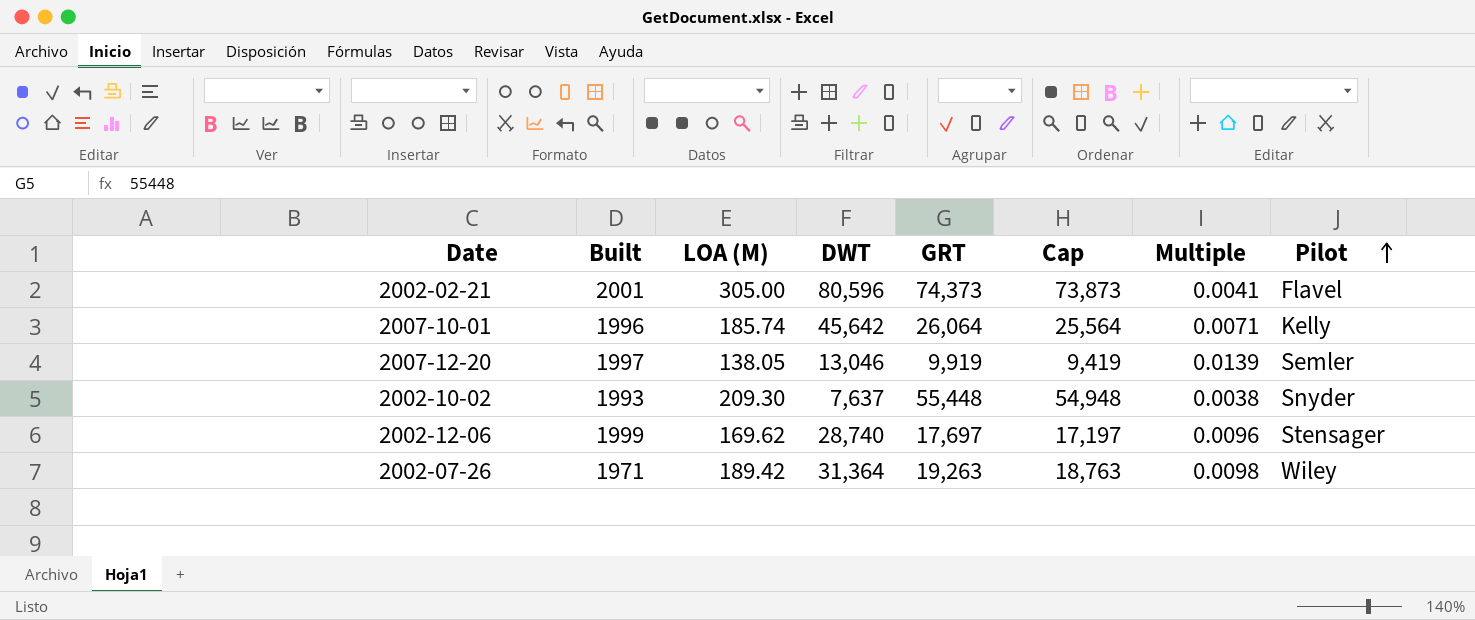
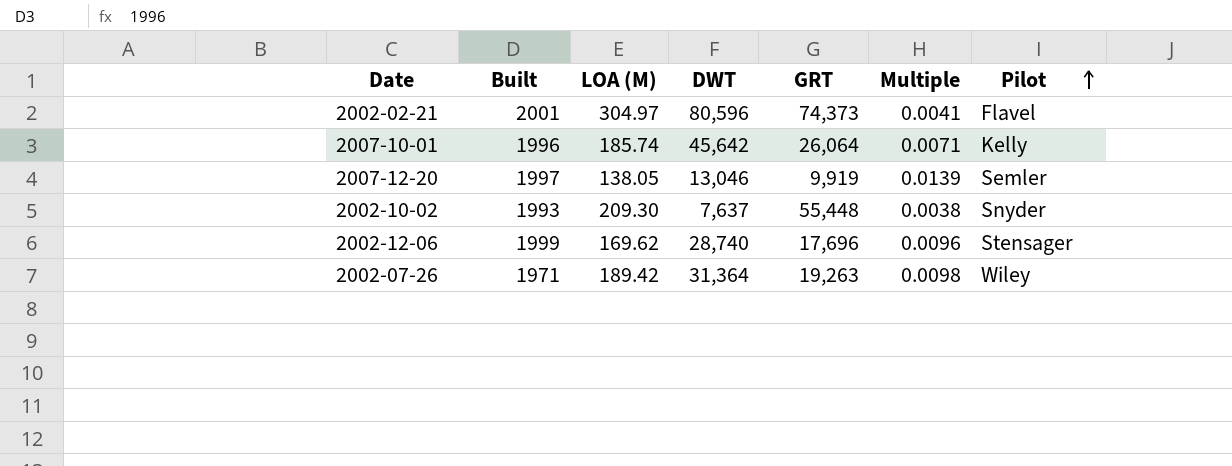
column Cap | formula: [GRT] - 500 -> none
2002-02-21 | LOA (M): 305.00 -> 304.97
2002-12-06 | GRT: 17,697 -> 17,696

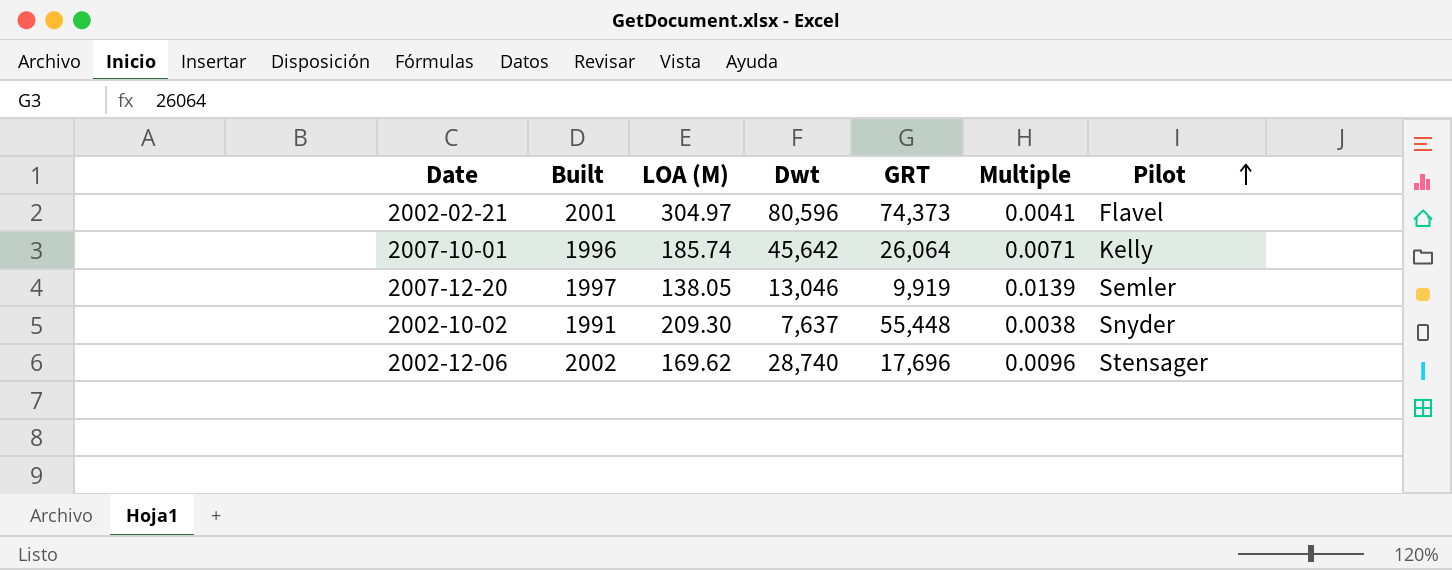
column name: DWT -> Dwt
row 2002-07-26: 1971 | 189.42 | 31,364 | 19,263 | 0.0098 | Wiley -> none
2002-10-02 | Built: 1993 -> 1991
2002-12-06 | Built: 1999 -> 2002

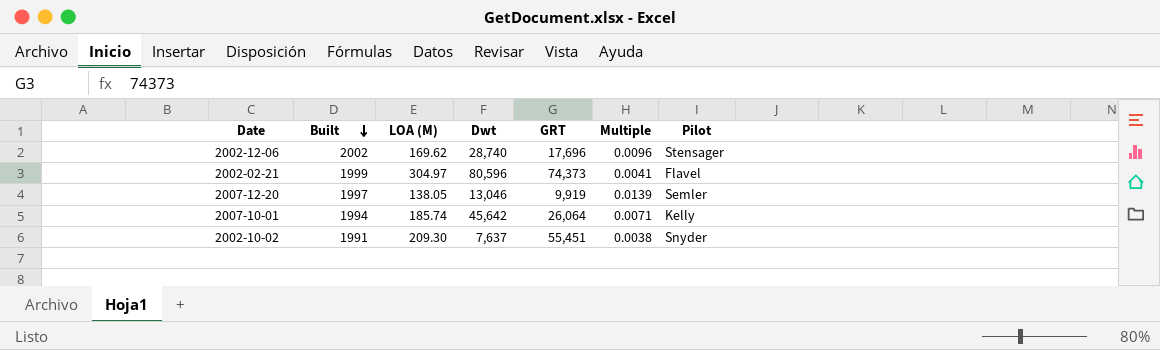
row order: Pilot ascending -> Built descending
2002-02-21 | Built: 2001 -> 1999
2007-10-01 | Built: 1996 -> 1994
2002-10-02 | GRT: 55,448 -> 55,451

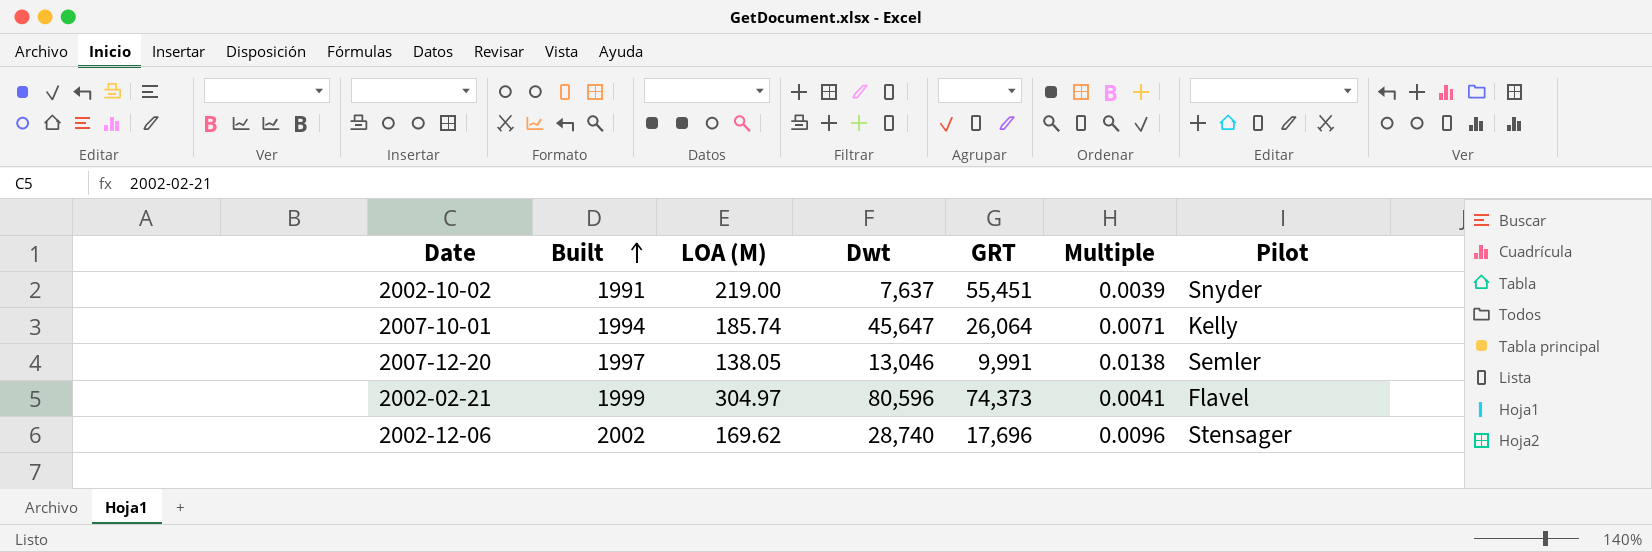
row order: Built descending -> Built ascending
2002-10-02 | LOA (M): 209.30 -> 219.00
2002-10-02 | Multiple: 0.0038 -> 0.0039
2007-10-01 | Dwt: 45,642 -> 45,647
2007-12-20 | GRT: 9,919 -> 9,991
2007-12-20 | Multiple: 0.0139 -> 0.0138

